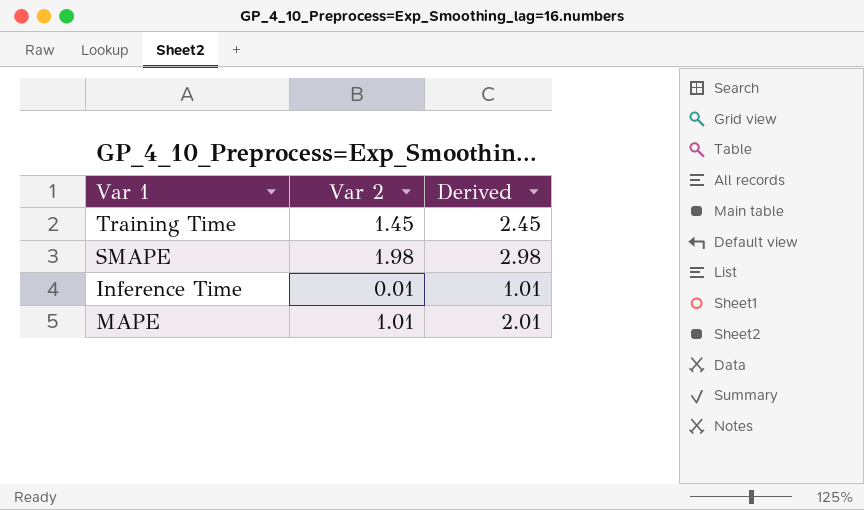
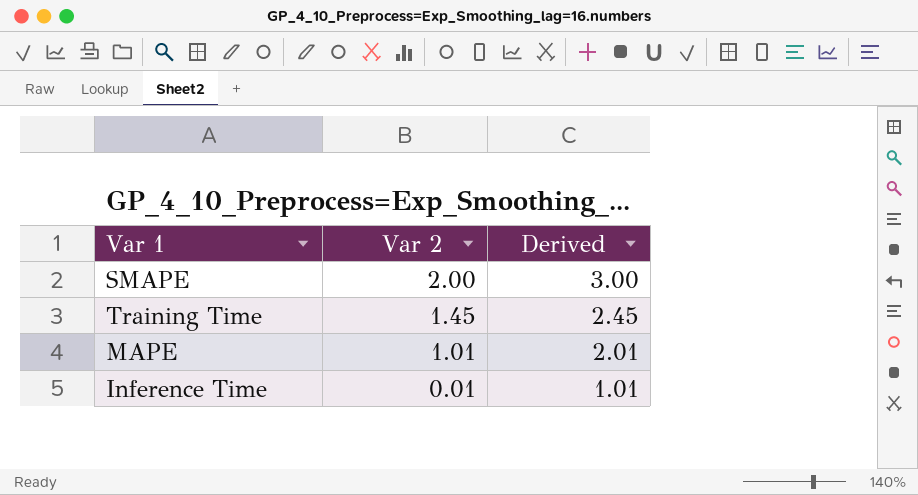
row order: none -> Var 2 descending
SMAPE | Var 2: 1.98 -> 2.00
SMAPE | Derived: 2.98 -> 3.00

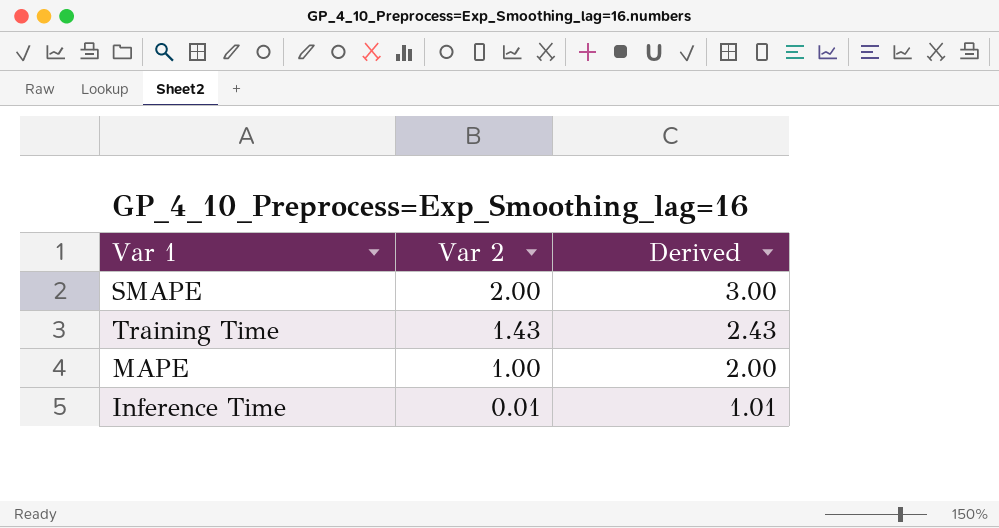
Training Time | Var 2: 1.45 -> 1.43
Training Time | Derived: 2.45 -> 2.43
MAPE | Var 2: 1.01 -> 1.00
MAPE | Derived: 2.01 -> 2.00

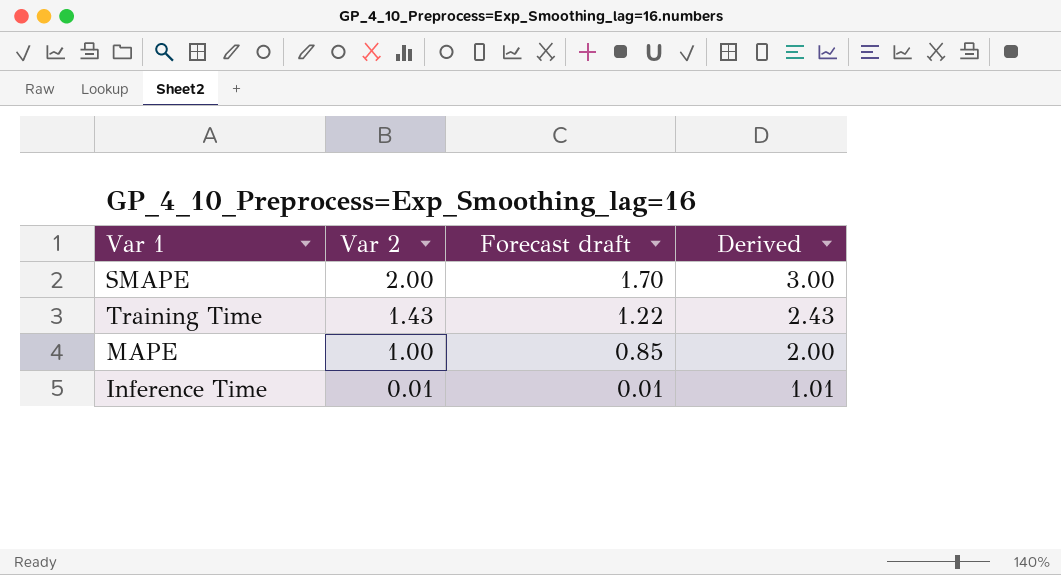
column Forecast draft | formula: none -> [Var 2] * 0.85

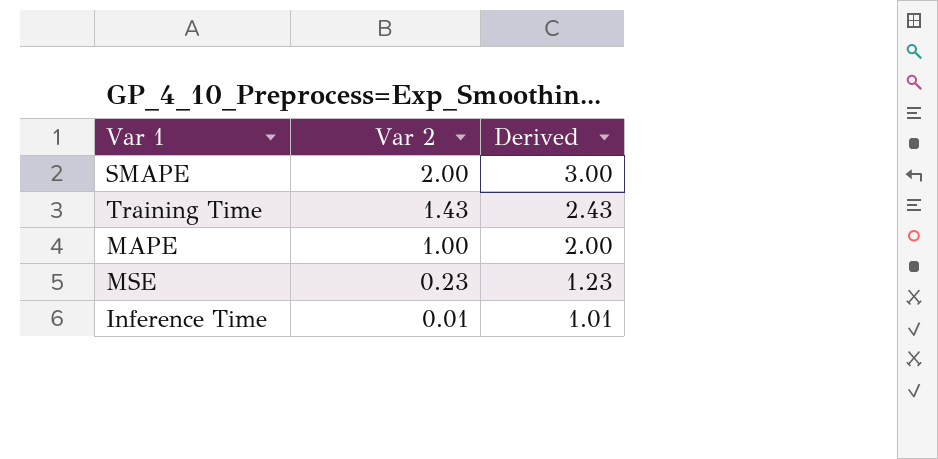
column Forecast draft | formula: [Var 2] * 0.85 -> none
row MSE: none -> 0.23 | 1.23

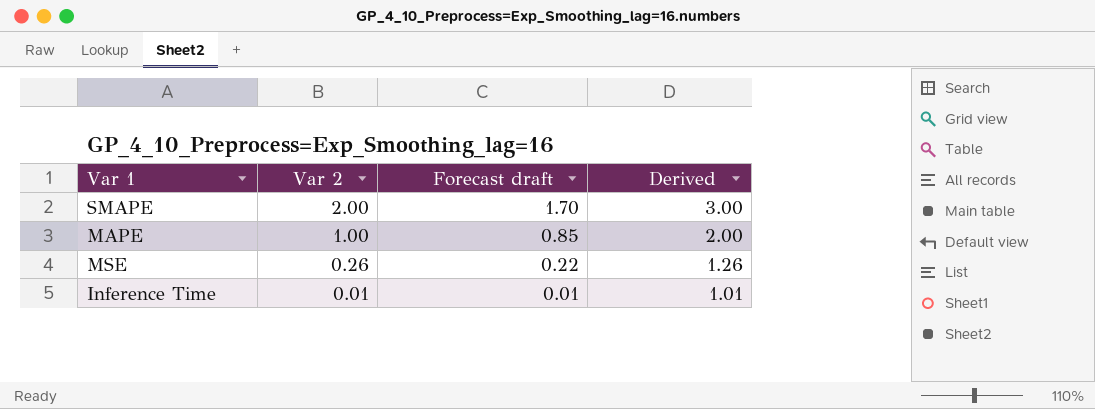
column Forecast draft | formula: none -> [Var 2] * 0.85
row Training Time: 1.43 | 2.43 -> none
MSE | Var 2: 0.23 -> 0.26
MSE | Derived: 1.23 -> 1.26

